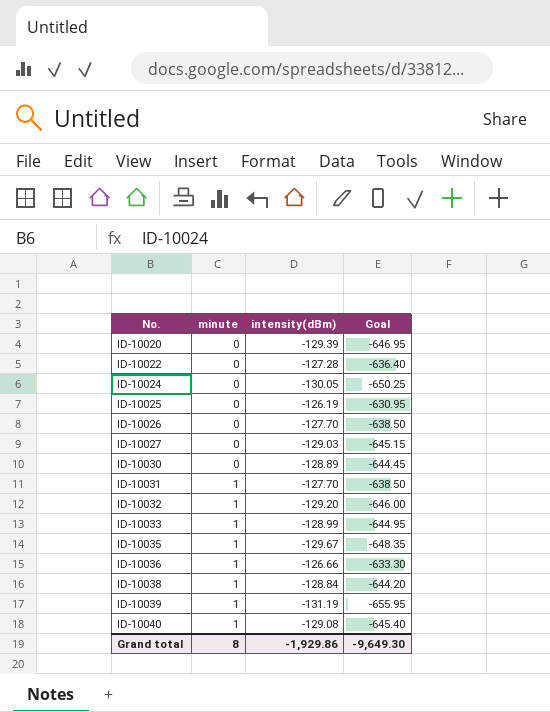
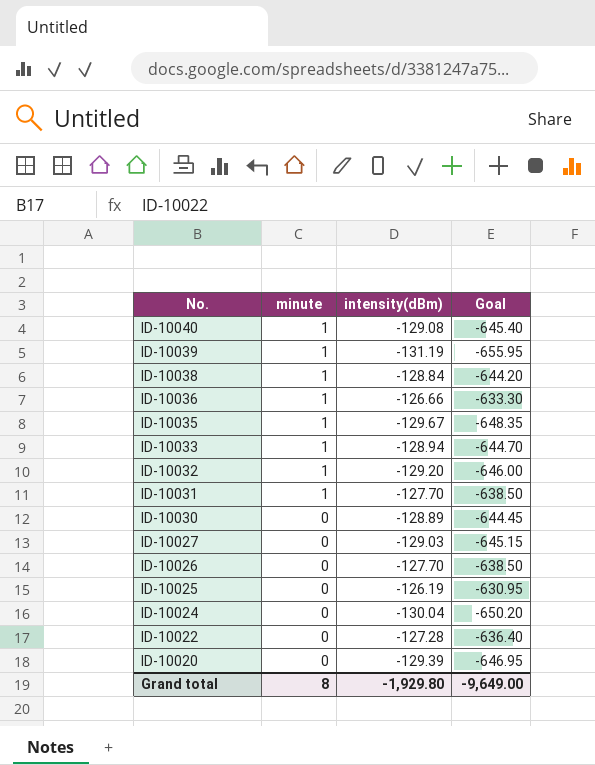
row order: No. ascending -> No. descending
ID-10033 | intensity(dBm): -128.99 -> -128.94
ID-10033 | Goal: -644.95 -> -644.70
ID-10024 | intensity(dBm): -130.05 -> -130.04
ID-10024 | Goal: -650.25 -> -650.20
Grand total | intensity(dBm): -1,929.86 -> -1,929.80
Grand total | Goal: -9,649.30 -> -9,649.00

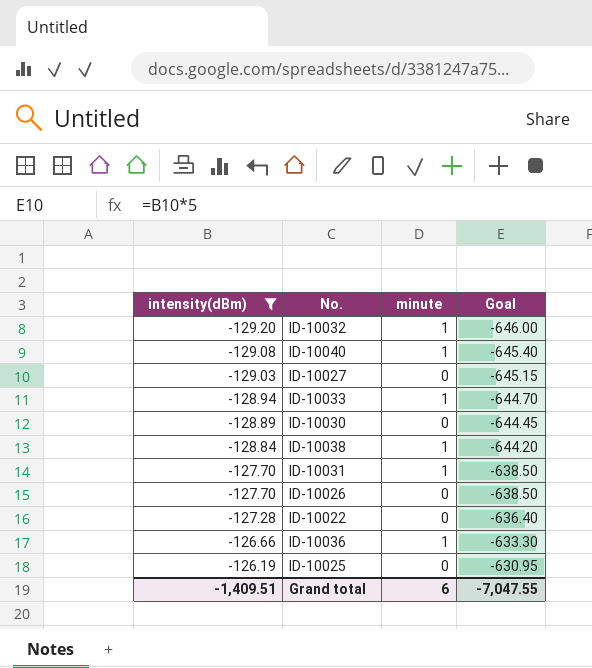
filter: none -> intensity(dBm) >= -129.20
row order: No. descending -> intensity(dBm) ascending
column intensity(dBm) | position: 3 -> 1
Grand total | intensity(dBm): -1,929.80 -> -1,409.51
Grand total | minute: 8 -> 6
Grand total | Goal: -9,649.00 -> -7,047.55

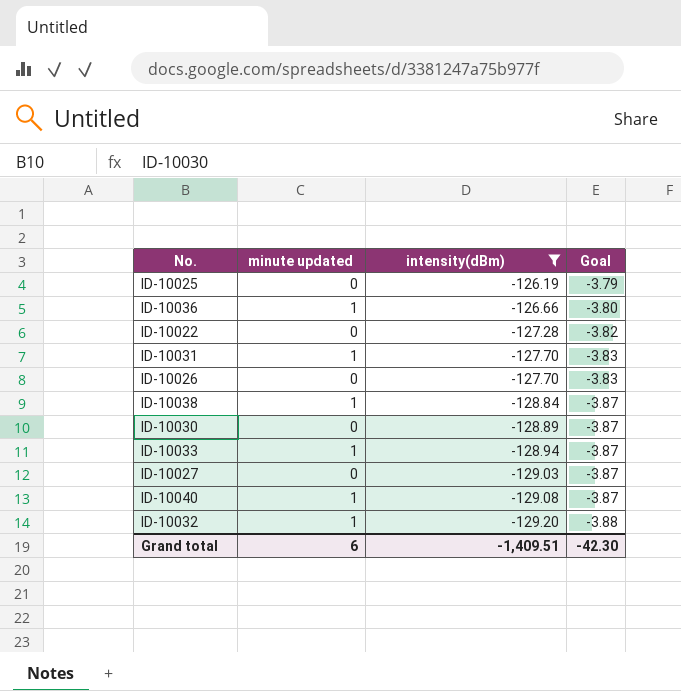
row order: intensity(dBm) ascending -> intensity(dBm) descending
column name: minute -> minute updated
column intensity(dBm) | position: 1 -> 3
column Goal | formula: [intensity(dBm)] * 5 -> [intensity(dBm)] * 0.03
Grand total | Goal: -7,047.55 -> -42.30

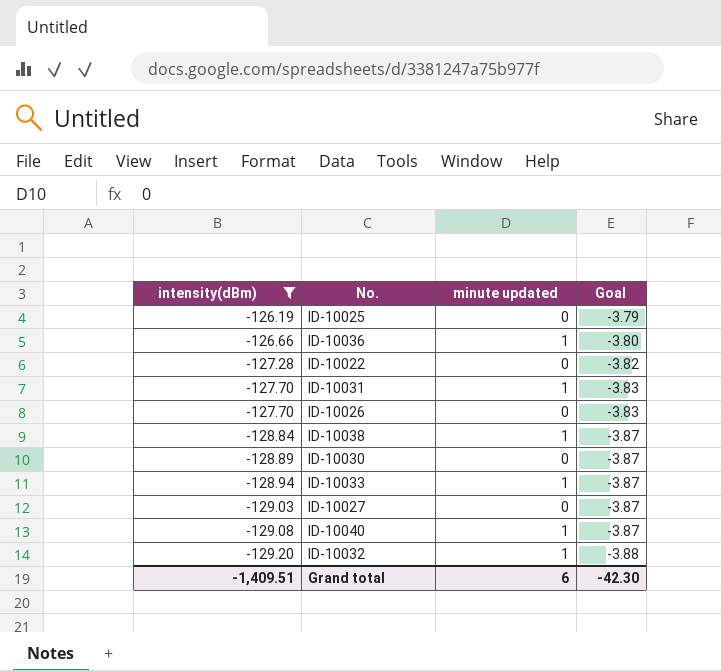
column intensity(dBm) | position: 3 -> 1

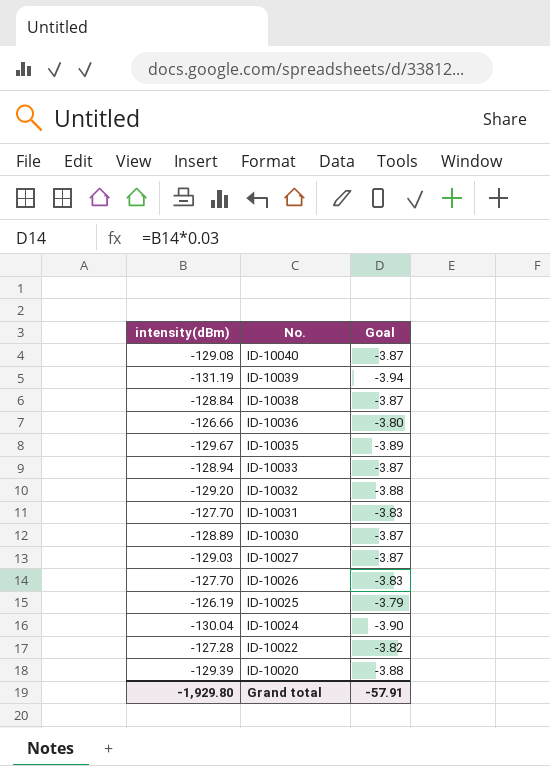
filter: intensity(dBm) >= -129.20 -> none
row order: intensity(dBm) descending -> No. descending
column minute updated | position: 3 -> none
Grand total | intensity(dBm): -1,409.51 -> -1,929.80
Grand total | Goal: -42.30 -> -57.91

